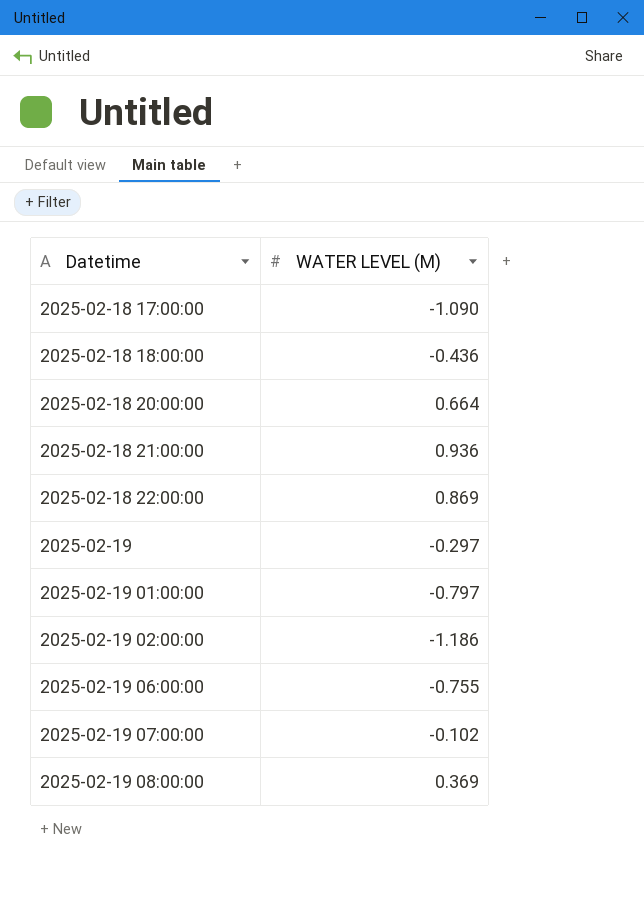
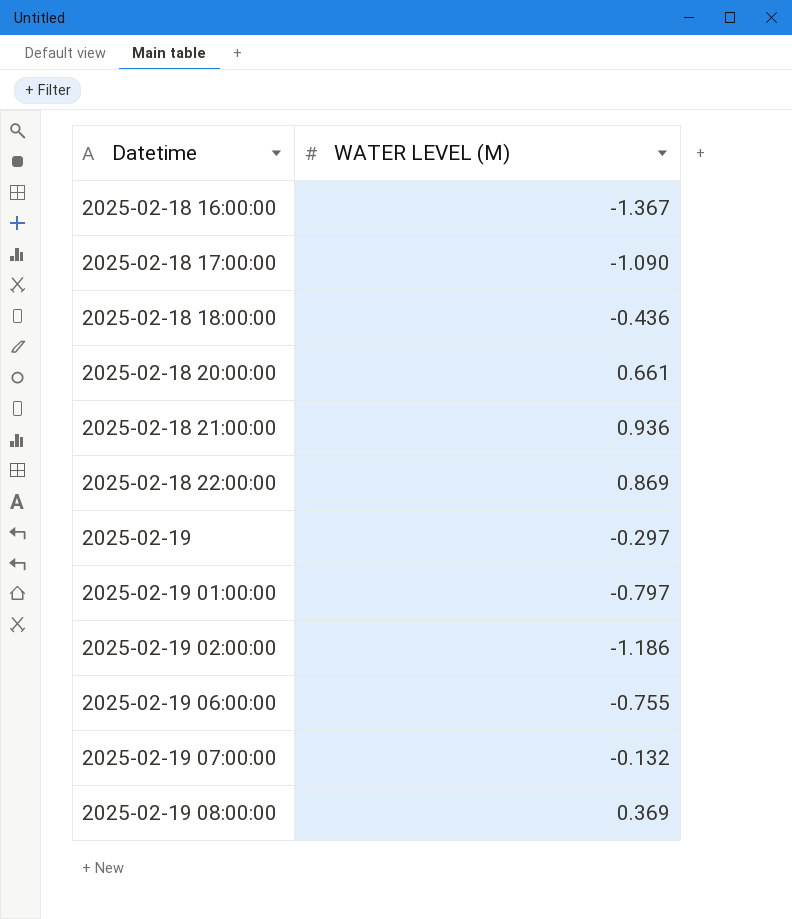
row 2025-02-18 16:00:00: none -> -1.367
2025-02-18 20:00:00 | WATER LEVEL (M): 0.664 -> 0.661
2025-02-19 07:00:00 | WATER LEVEL (M): -0.102 -> -0.132

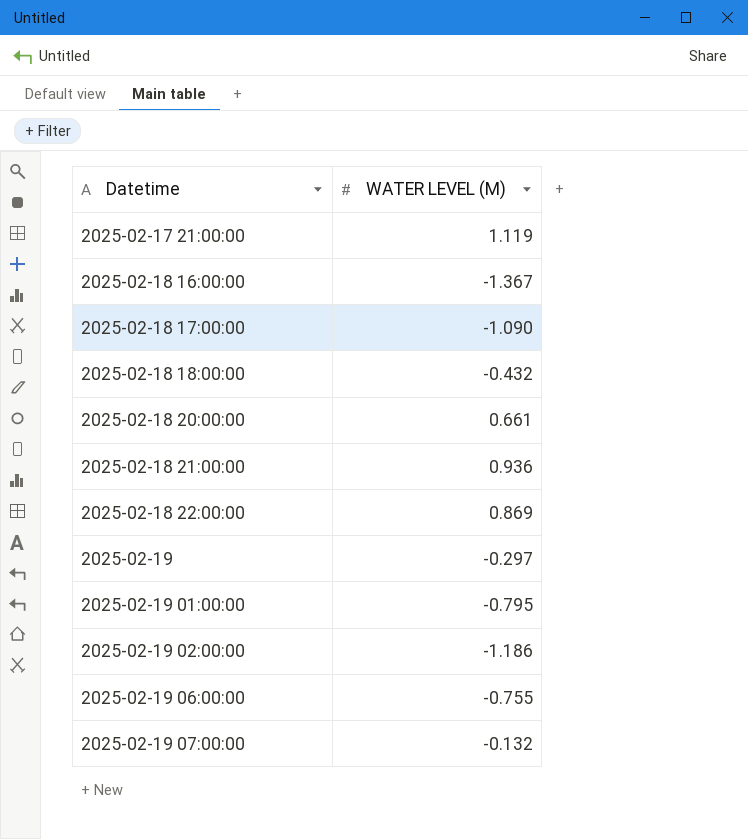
row 2025-02-19 08:00:00: 0.369 -> none
row 2025-02-17 21:00:00: none -> 1.119
2025-02-18 18:00:00 | WATER LEVEL (M): -0.436 -> -0.432
2025-02-19 01:00:00 | WATER LEVEL (M): -0.797 -> -0.795

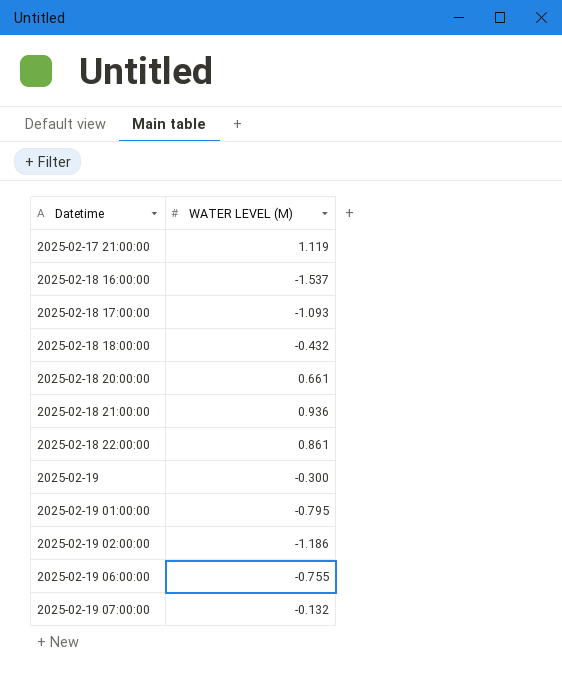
2025-02-18 16:00:00 | WATER LEVEL (M): -1.367 -> -1.537
2025-02-18 17:00:00 | WATER LEVEL (M): -1.090 -> -1.093
2025-02-18 22:00:00 | WATER LEVEL (M): 0.869 -> 0.861
2025-02-19 | WATER LEVEL (M): -0.297 -> -0.300

